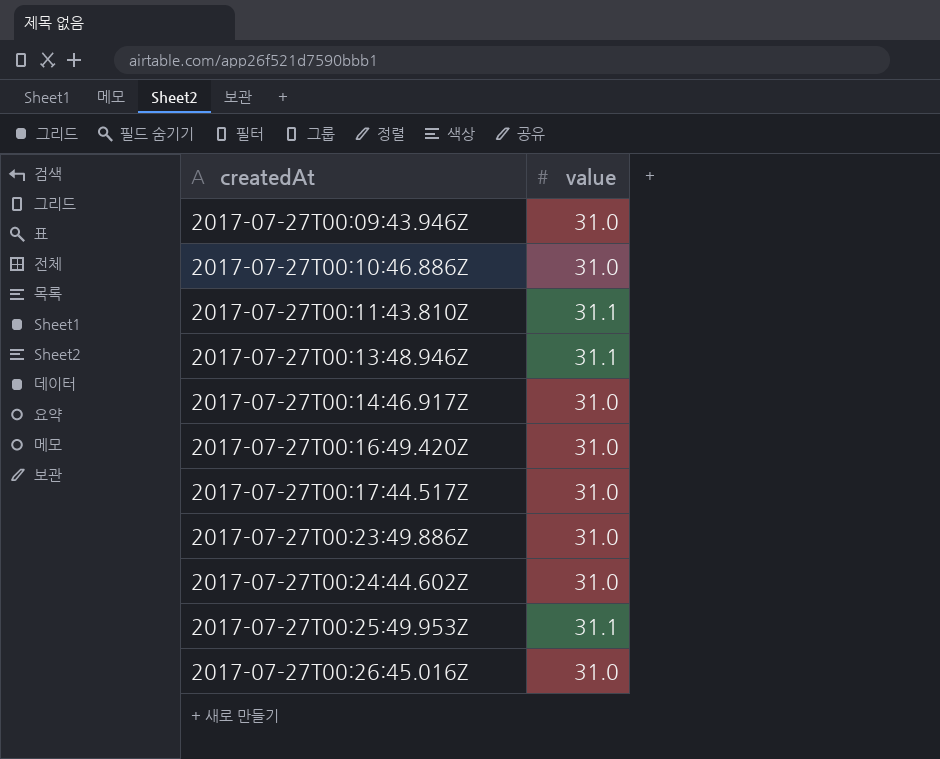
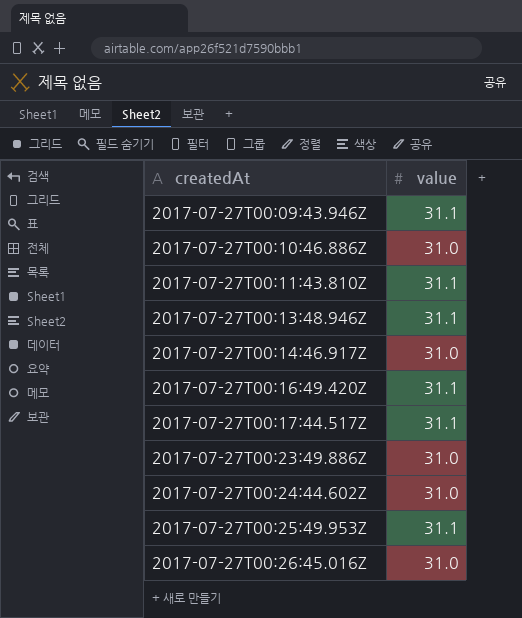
2017-07-27T00:09:43.946Z | value: 31.0 -> 31.1
2017-07-27T00:16:49.420Z | value: 31.0 -> 31.1
2017-07-27T00:17:44.517Z | value: 31.0 -> 31.1

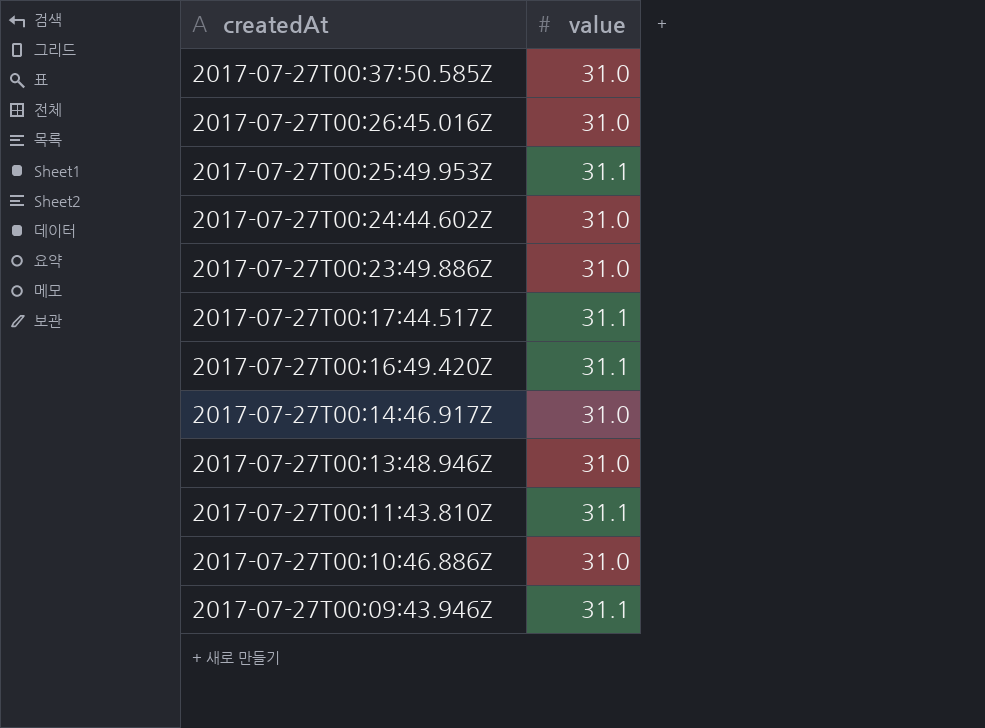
row order: createdAt ascending -> createdAt descending
row 2017-07-27T00:37:50.585Z: none -> 31.0
2017-07-27T00:13:48.946Z | value: 31.1 -> 31.0

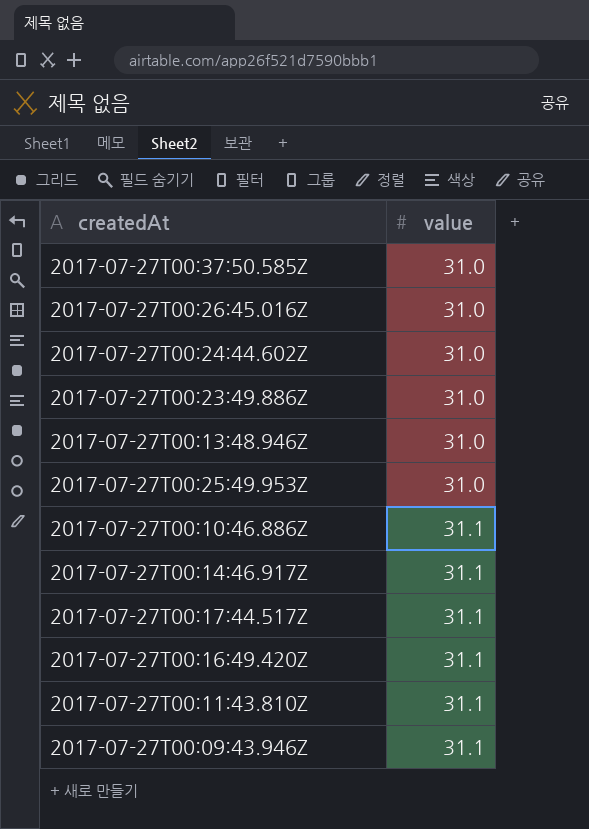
row order: createdAt descending -> value ascending
2017-07-27T00:25:49.953Z | value: 31.1 -> 31.0
2017-07-27T00:10:46.886Z | value: 31.0 -> 31.1
2017-07-27T00:14:46.917Z | value: 31.0 -> 31.1

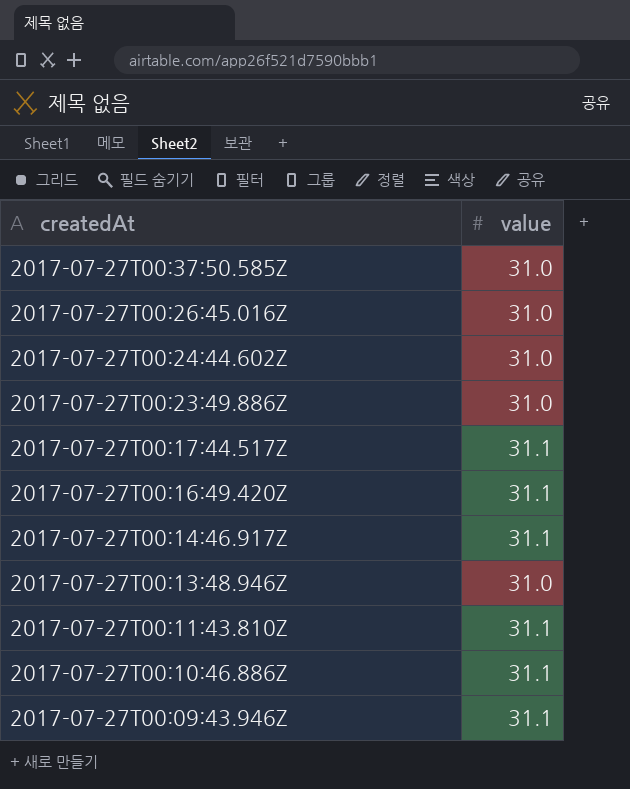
row order: value ascending -> createdAt descending
row 2017-07-27T00:25:49.953Z: 31.0 -> none

